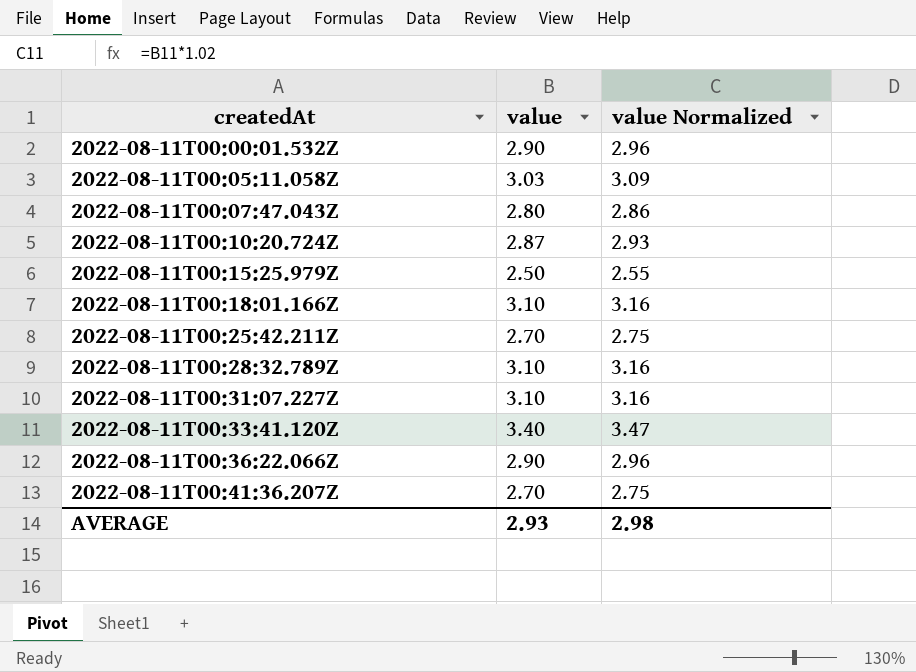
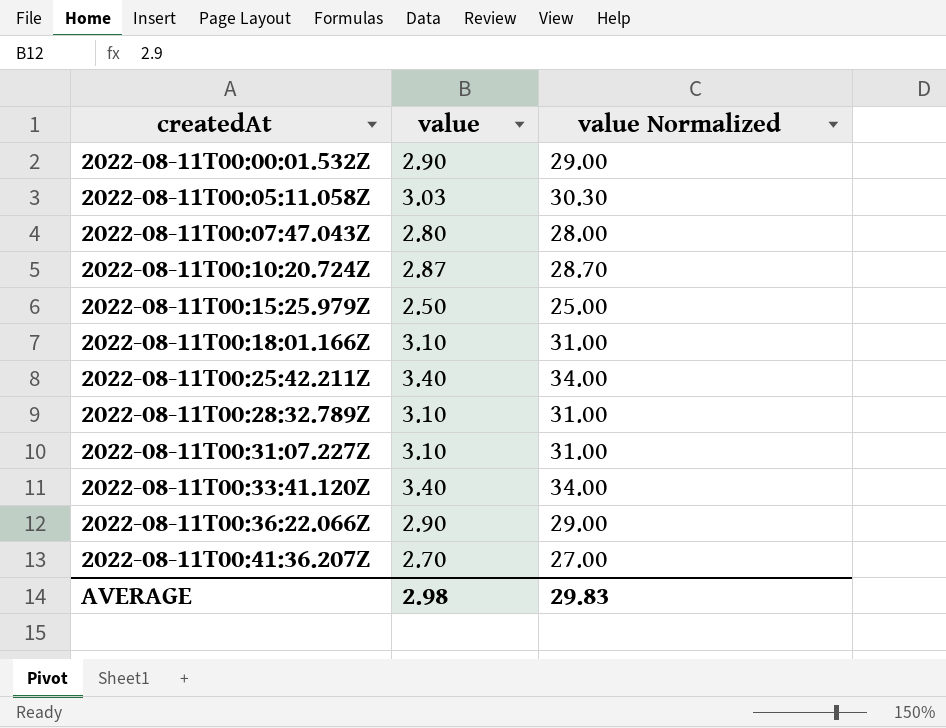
column value Normalized | formula: [value] * 1.02 -> [value] * 10
2022-08-11T00:25:42.211Z | value: 2.70 -> 3.40
AVERAGE | value: 2.93 -> 2.98
AVERAGE | value Normalized: 2.98 -> 29.83

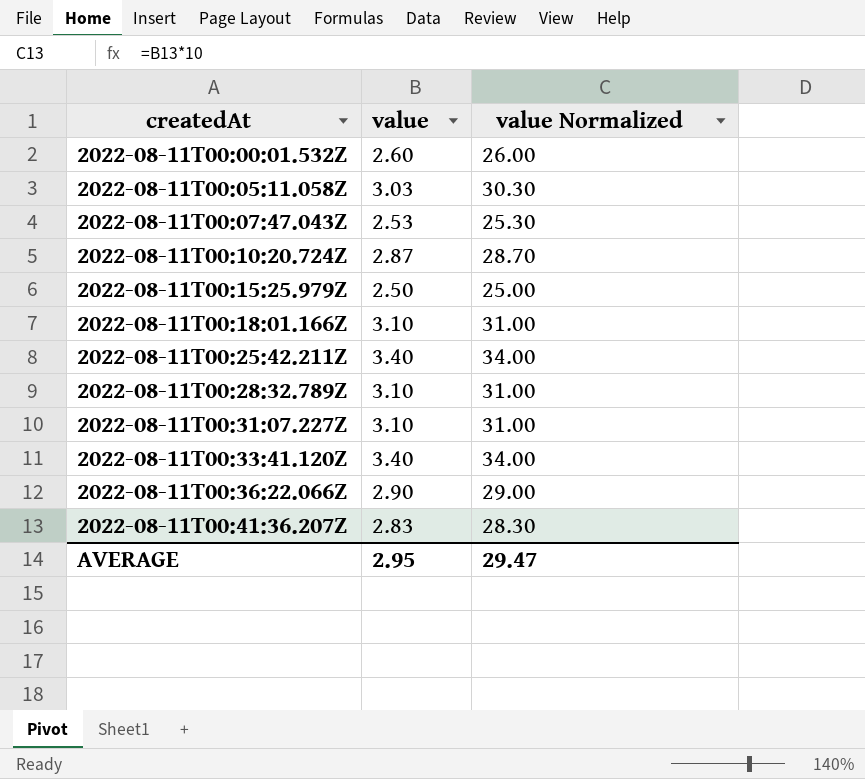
2022-08-11T00:00:01.532Z | value: 2.90 -> 2.60
2022-08-11T00:00:01.532Z | value Normalized: 29.00 -> 26.00
2022-08-11T00:07:47.043Z | value: 2.80 -> 2.53
2022-08-11T00:07:47.043Z | value Normalized: 28.00 -> 25.30
2022-08-11T00:41:36.207Z | value: 2.70 -> 2.83
2022-08-11T00:41:36.207Z | value Normalized: 27.00 -> 28.30
AVERAGE | value: 2.98 -> 2.95
AVERAGE | value Normalized: 29.83 -> 29.47

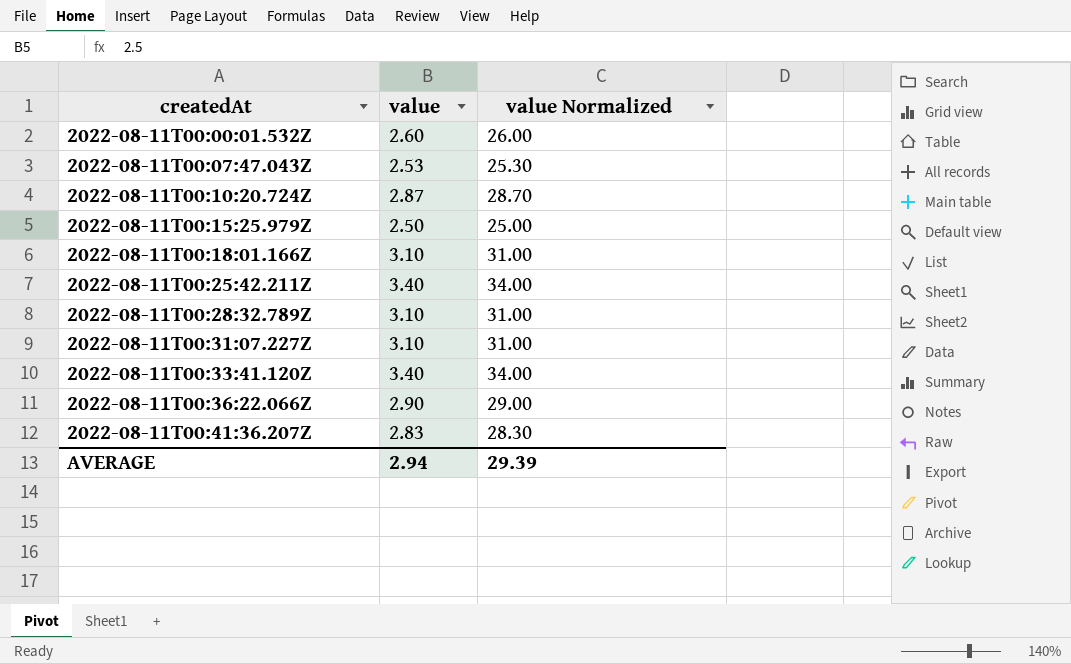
row 2022-08-11T00:05:11.058Z: 3.03 | 30.30 -> none
AVERAGE | value: 2.95 -> 2.94
AVERAGE | value Normalized: 29.47 -> 29.39

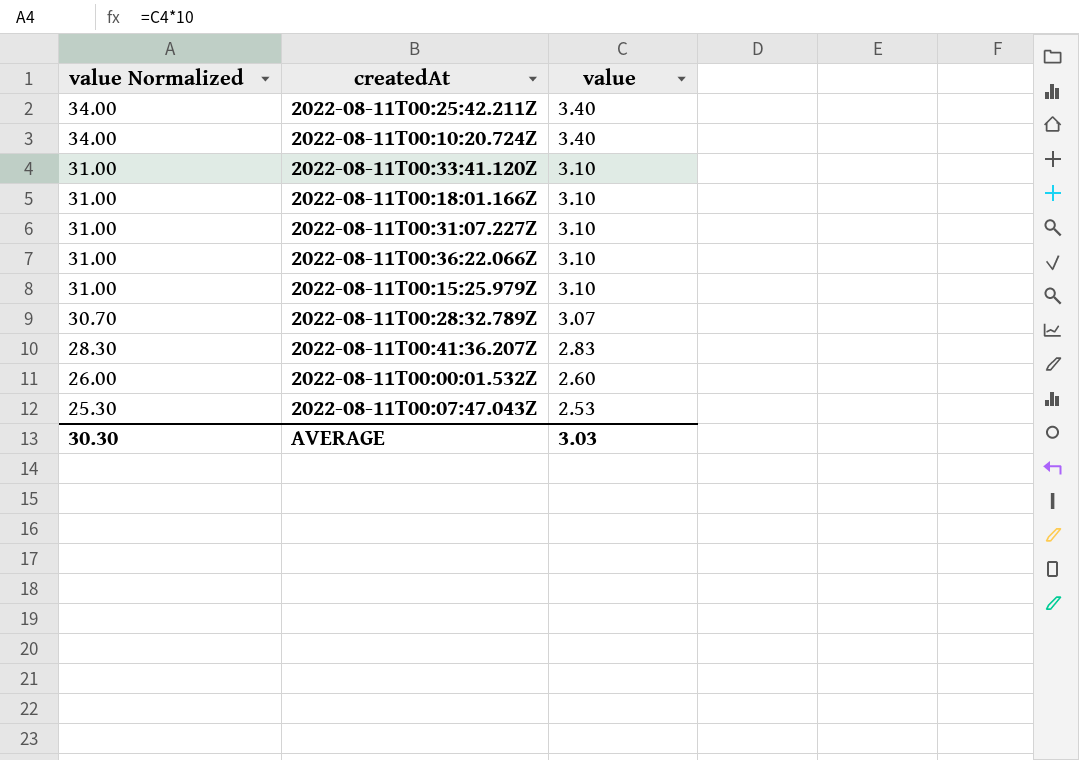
row order: createdAt ascending -> value Normalized descending
column value Normalized | position: 3 -> 1
2022-08-11T00:10:20.724Z | value Normalized: 28.70 -> 34.00
2022-08-11T00:10:20.724Z | value: 2.87 -> 3.40
2022-08-11T00:33:41.120Z | value Normalized: 34.00 -> 31.00
2022-08-11T00:33:41.120Z | value: 3.40 -> 3.10
2022-08-11T00:36:22.066Z | value Normalized: 29.00 -> 31.00
2022-08-11T00:36:22.066Z | value: 2.90 -> 3.10
2022-08-11T00:15:25.979Z | value Normalized: 25.00 -> 31.00
2022-08-11T00:15:25.979Z | value: 2.50 -> 3.10
2022-08-11T00:28:32.789Z | value Normalized: 31.00 -> 30.70
2022-08-11T00:28:32.789Z | value: 3.10 -> 3.07
AVERAGE | value Normalized: 29.39 -> 30.30
AVERAGE | value: 2.94 -> 3.03

